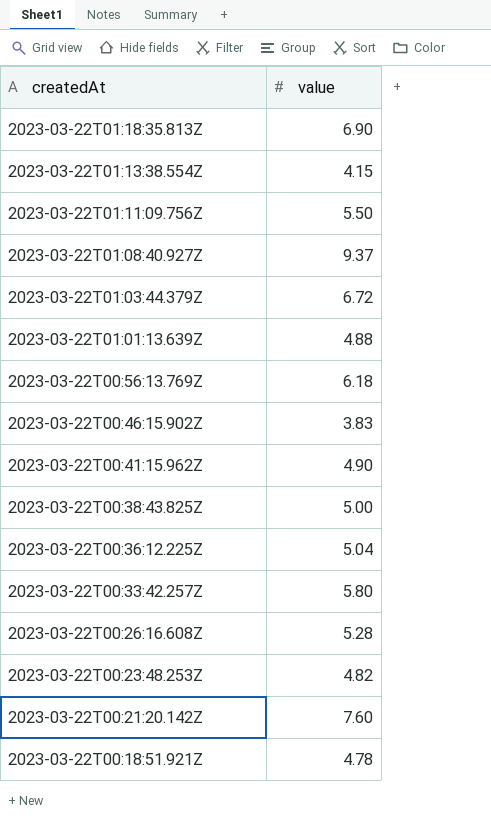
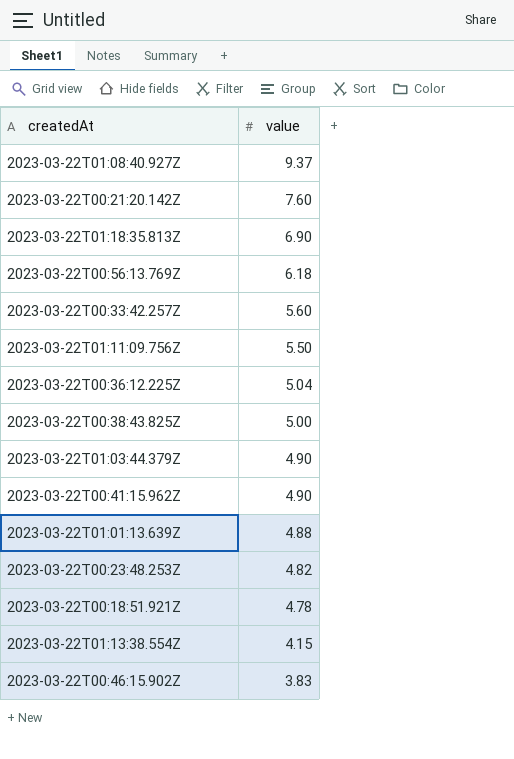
row order: createdAt descending -> value descending
row 2023-03-22T00:26:16.608Z: 5.28 -> none
2023-03-22T00:33:42.257Z | value: 5.80 -> 5.60
2023-03-22T01:03:44.379Z | value: 6.72 -> 4.90

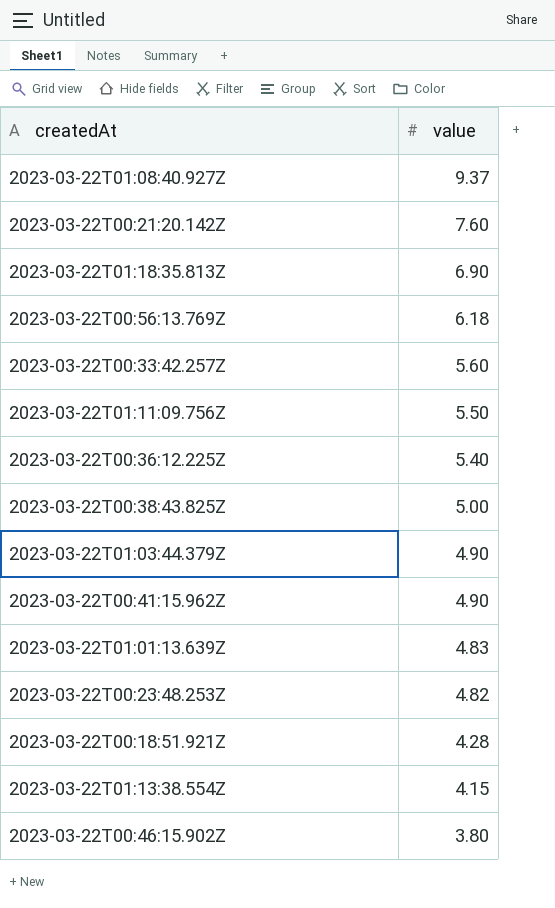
2023-03-22T00:36:12.225Z | value: 5.04 -> 5.40
2023-03-22T01:01:13.639Z | value: 4.88 -> 4.83
2023-03-22T00:18:51.921Z | value: 4.78 -> 4.28
2023-03-22T00:46:15.902Z | value: 3.83 -> 3.80

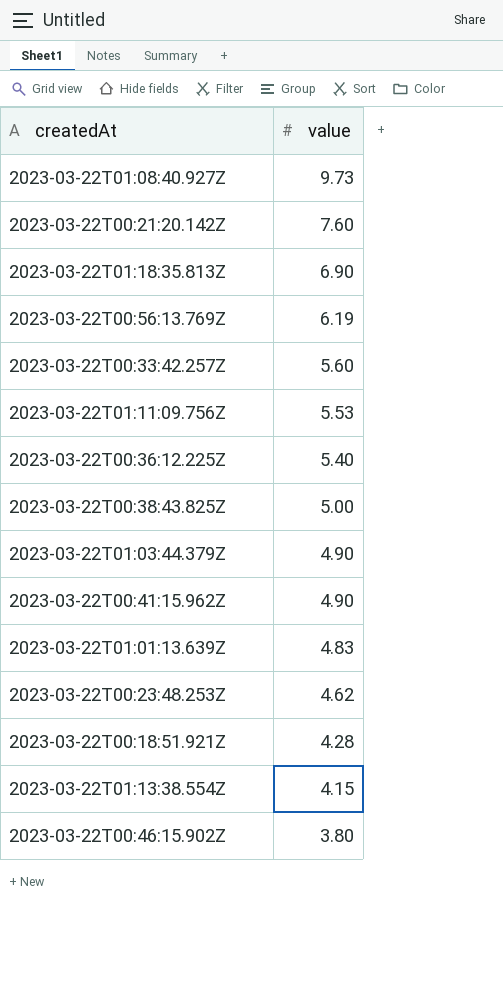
2023-03-22T01:08:40.927Z | value: 9.37 -> 9.73
2023-03-22T00:56:13.769Z | value: 6.18 -> 6.19
2023-03-22T01:11:09.756Z | value: 5.50 -> 5.53
2023-03-22T00:23:48.253Z | value: 4.82 -> 4.62

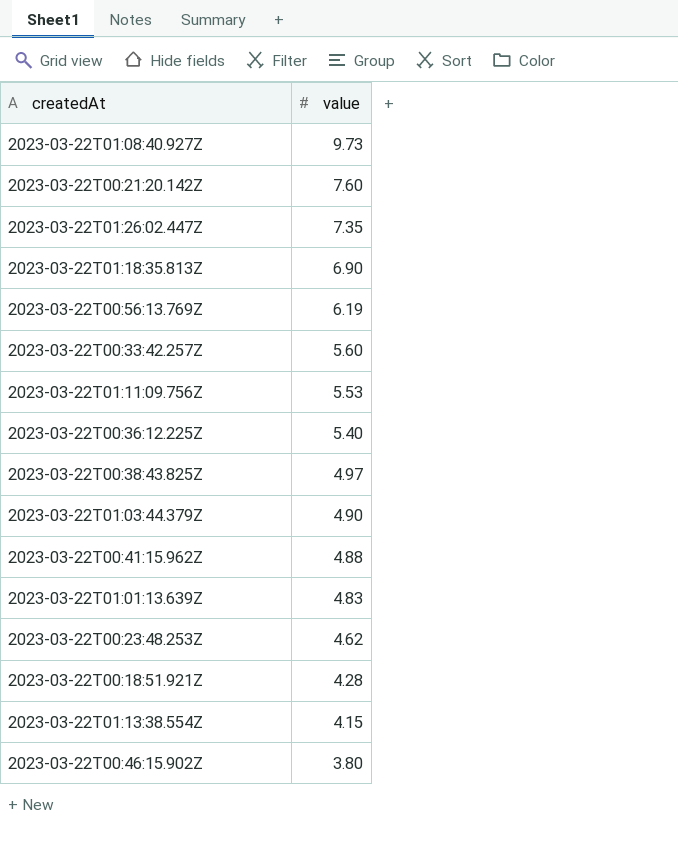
row 2023-03-22T01:26:02.447Z: none -> 7.35
2023-03-22T00:38:43.825Z | value: 5.00 -> 4.97
2023-03-22T00:41:15.962Z | value: 4.90 -> 4.88

